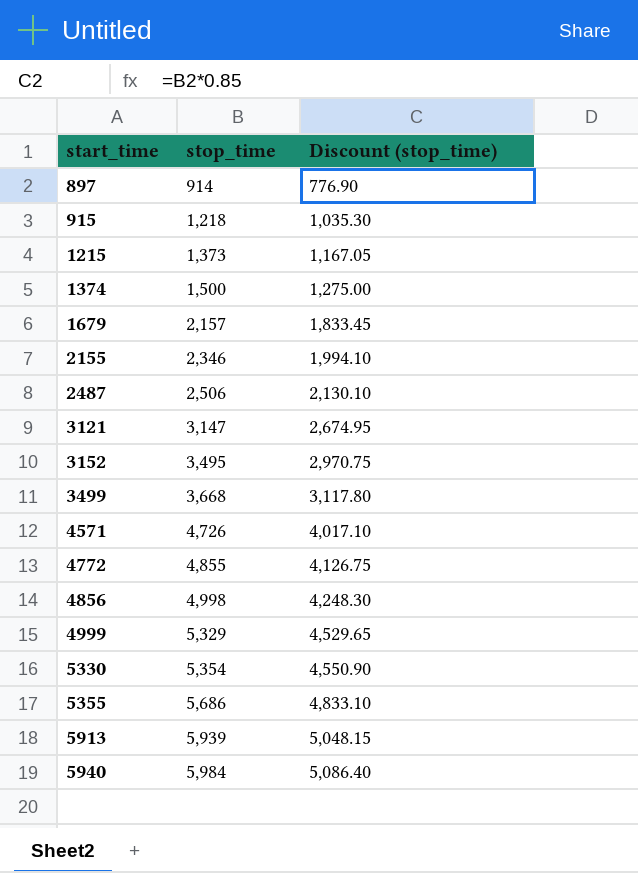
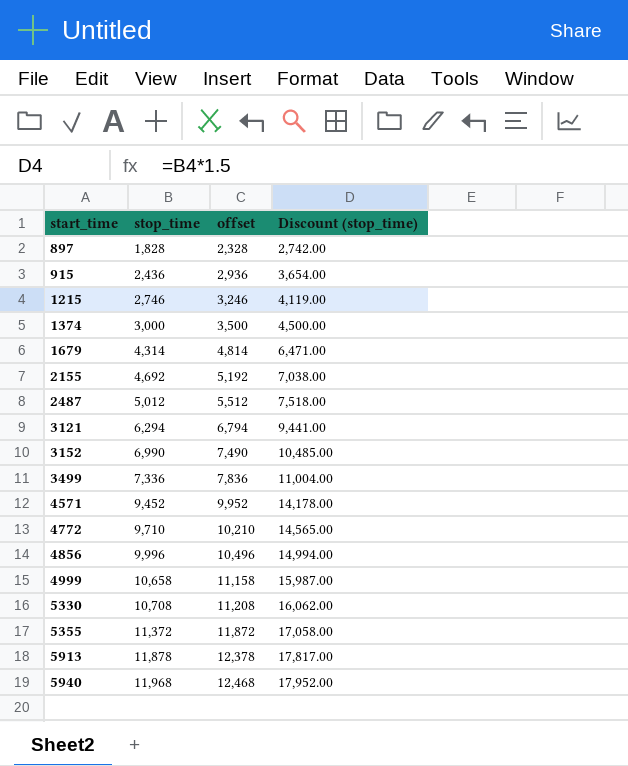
column offset | formula: none -> [stop_time] + 500
column Discount (stop_time) | formula: [stop_time] * 0.85 -> [stop_time] * 1.5
897 | stop_time: 914 -> 1,828
915 | stop_time: 1,218 -> 2,436
1215 | stop_time: 1,373 -> 2,746
1374 | stop_time: 1,500 -> 3,000
1679 | stop_time: 2,157 -> 4,314
2155 | stop_time: 2,346 -> 4,692
2487 | stop_time: 2,506 -> 5,012
3121 | stop_time: 3,147 -> 6,294
3152 | stop_time: 3,495 -> 6,990
3499 | stop_time: 3,668 -> 7,336
4571 | stop_time: 4,726 -> 9,452
4772 | stop_time: 4,855 -> 9,710
4856 | stop_time: 4,998 -> 9,996
4999 | stop_time: 5,329 -> 10,658
5330 | stop_time: 5,354 -> 10,708
5355 | stop_time: 5,686 -> 11,372
5913 | stop_time: 5,939 -> 11,878
5940 | stop_time: 5,984 -> 11,968

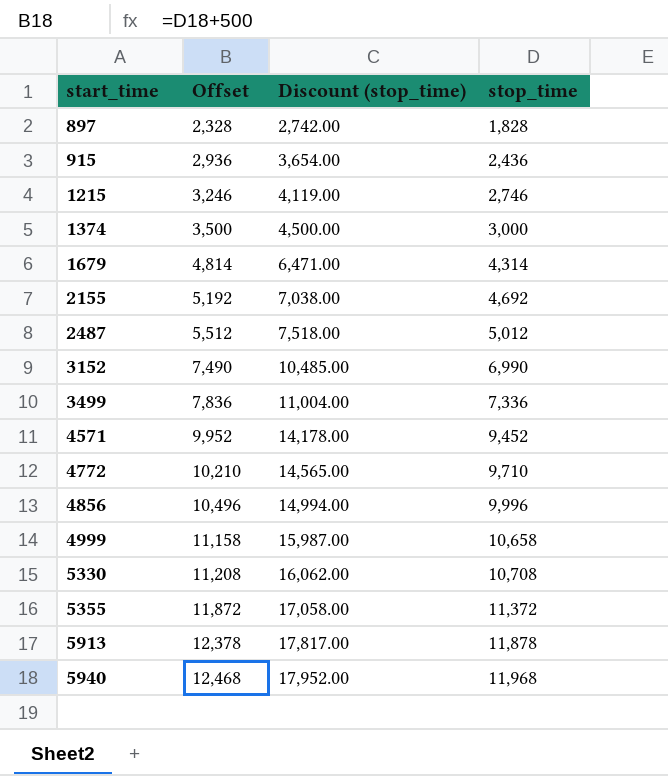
column name: offset -> Offset
column stop_time | position: 2 -> 4
row 3121: 6,294 | 6,794 | 9,441.00 -> none

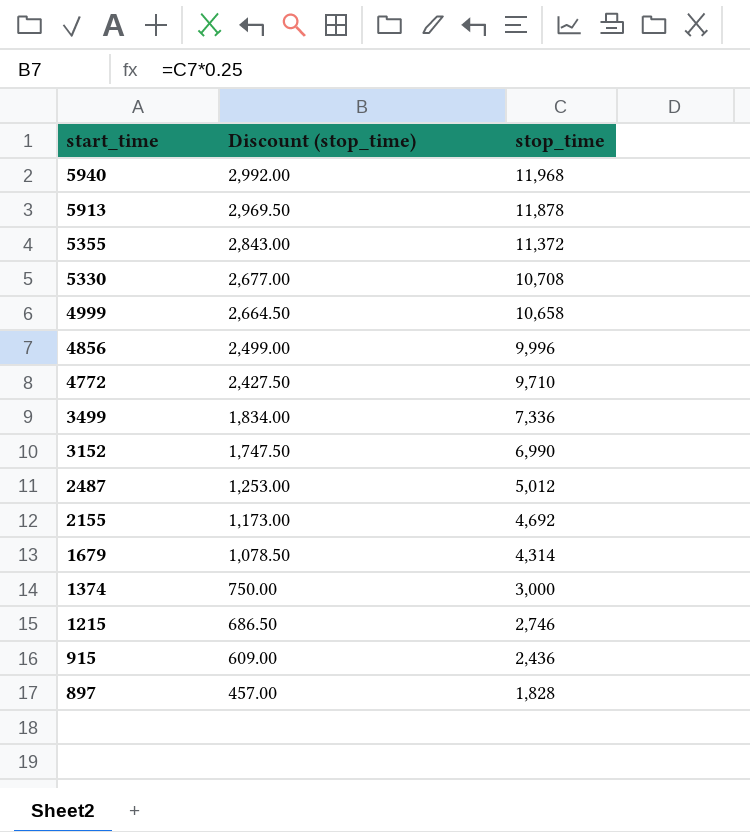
row order: start_time ascending -> start_time descending
column Offset | formula: [stop_time] + 500 -> none
column Discount (stop_time) | formula: [stop_time] * 1.5 -> [stop_time] * 0.25
row 4571: 9,952 | 14,178.00 | 9,452 -> none

